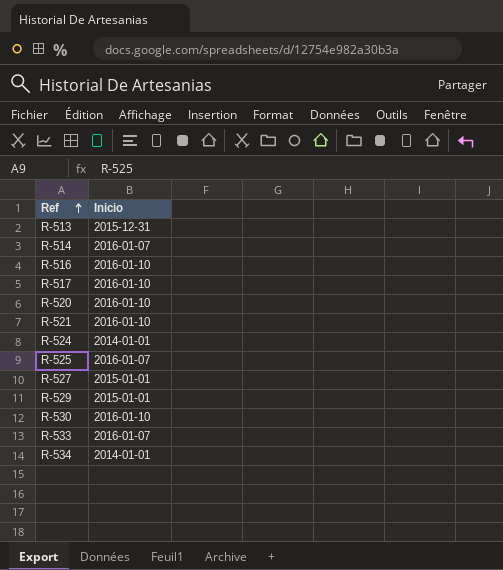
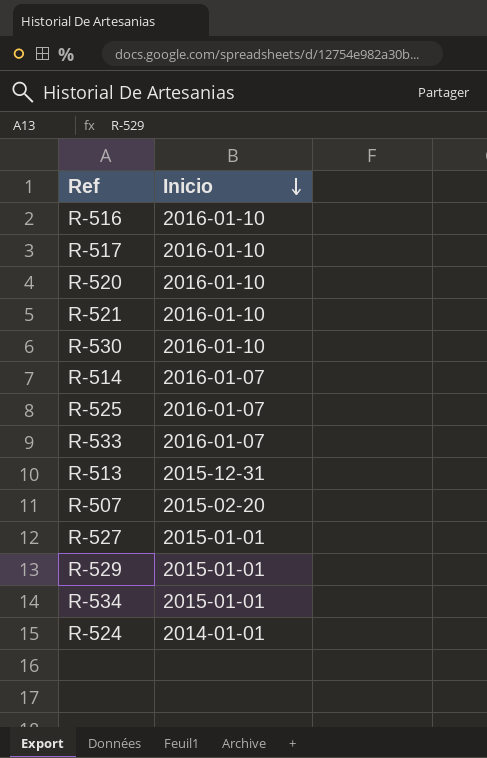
row order: Ref ascending -> Inicio descending
row R-507: none -> 2015-02-20
R-534 | Inicio: 2014-01-01 -> 2015-01-01

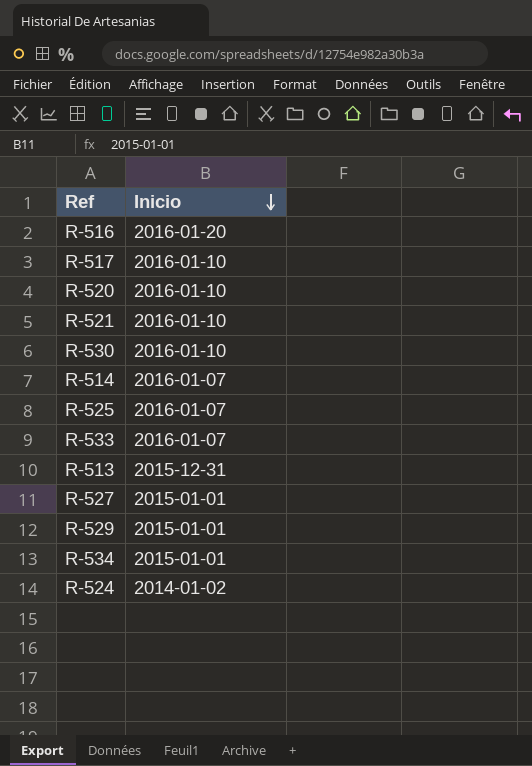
row R-507: 2015-02-20 -> none
R-516 | Inicio: 2016-01-10 -> 2016-01-20
R-524 | Inicio: 2014-01-01 -> 2014-01-02

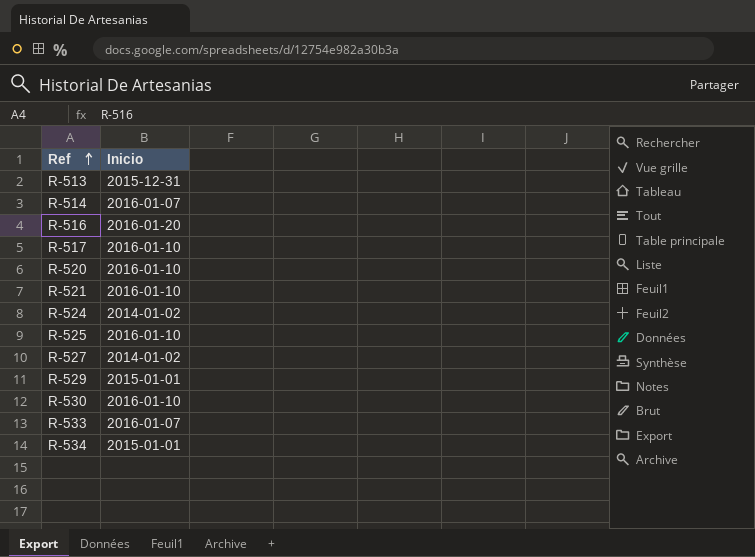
row order: Inicio descending -> Ref ascending
R-525 | Inicio: 2016-01-07 -> 2016-01-10
R-527 | Inicio: 2015-01-01 -> 2014-01-02

